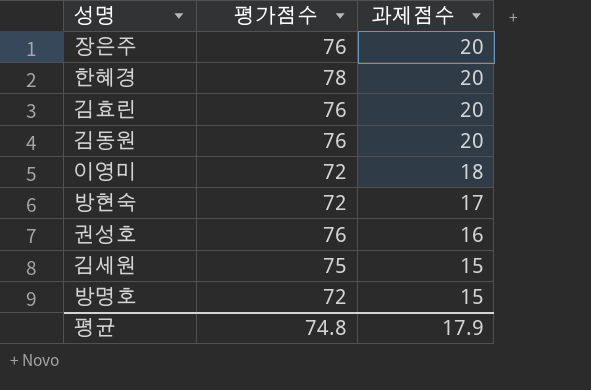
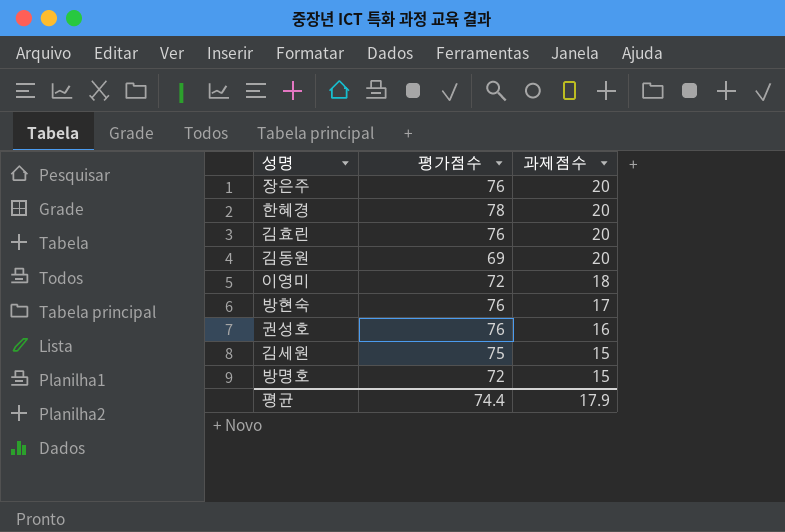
김동원 | 평가점수: 76 -> 69
방현숙 | 평가점수: 72 -> 76
평균 | 평가점수: 74.8 -> 74.4

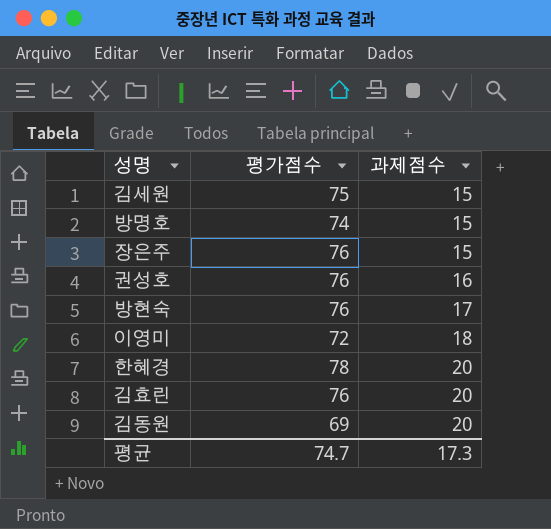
row order: 과제점수 descending -> 과제점수 ascending
방명호 | 평가점수: 72 -> 74
장은주 | 과제점수: 20 -> 15
평균 | 평가점수: 74.4 -> 74.7
평균 | 과제점수: 17.9 -> 17.3

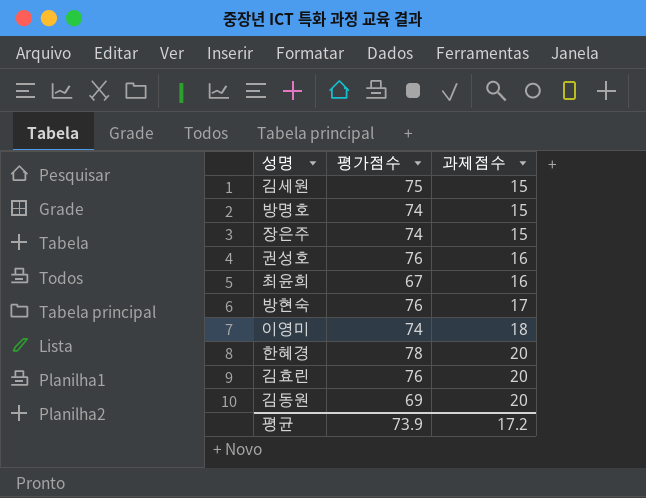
장은주 | 평가점수: 76 -> 74
row 최윤희: none -> 67 | 16
이영미 | 평가점수: 72 -> 74
평균 | 평가점수: 74.7 -> 73.9
평균 | 과제점수: 17.3 -> 17.2

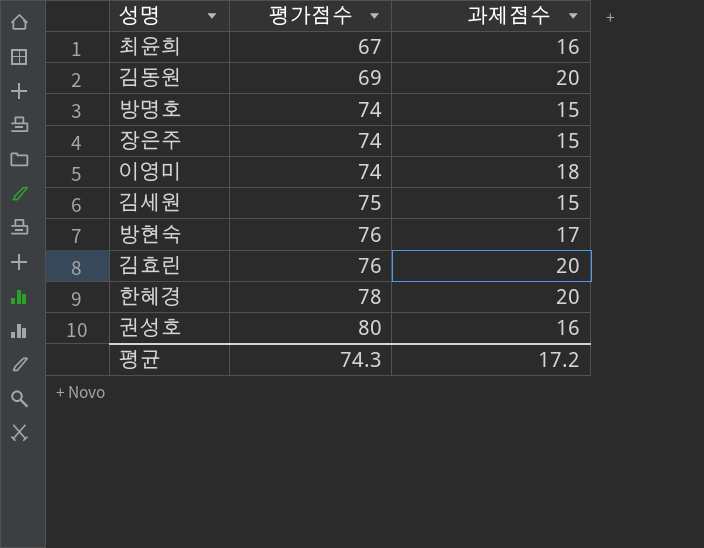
row order: 과제점수 ascending -> 평가점수 ascending
권성호 | 평가점수: 76 -> 80
평균 | 평가점수: 73.9 -> 74.3

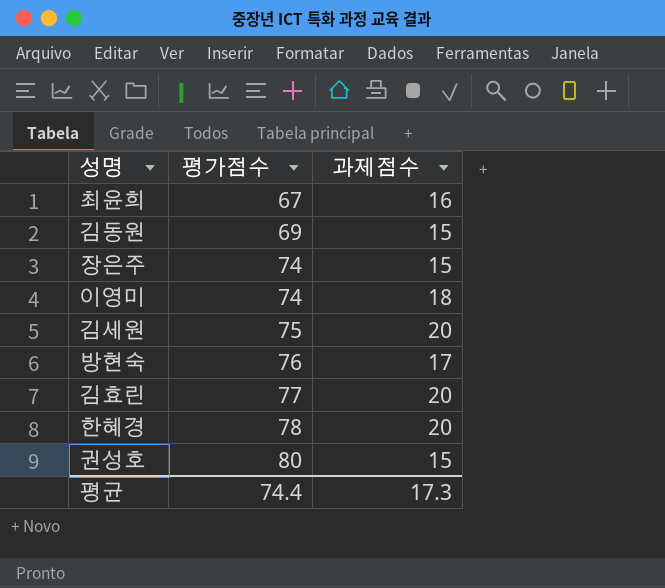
row 방명호: 74 | 15 -> none
김동원 | 과제점수: 20 -> 15
김세원 | 과제점수: 15 -> 20
김효린 | 평가점수: 76 -> 77
권성호 | 과제점수: 16 -> 15
평균 | 평가점수: 74.3 -> 74.4
평균 | 과제점수: 17.2 -> 17.3

